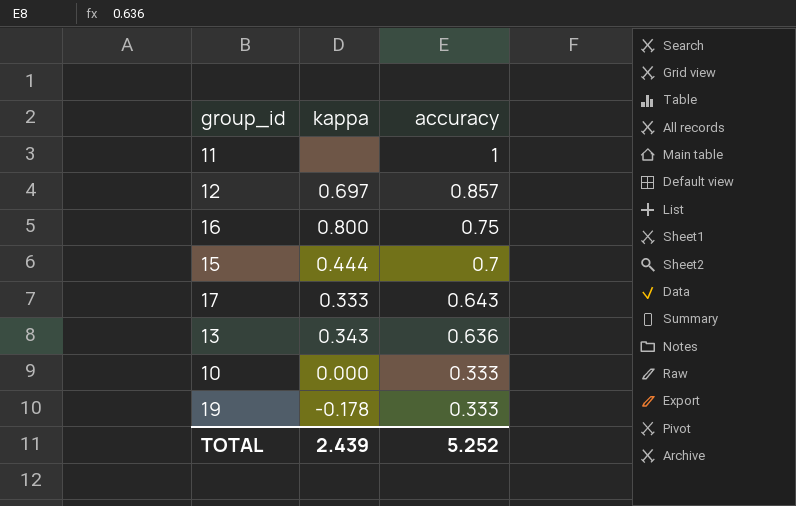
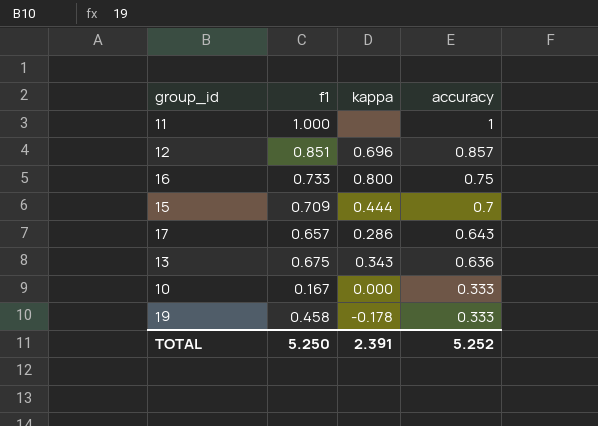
column f1 | position: none -> 2
12 | kappa: 0.697 -> 0.696
17 | kappa: 0.333 -> 0.286
TOTAL | kappa: 2.439 -> 2.391

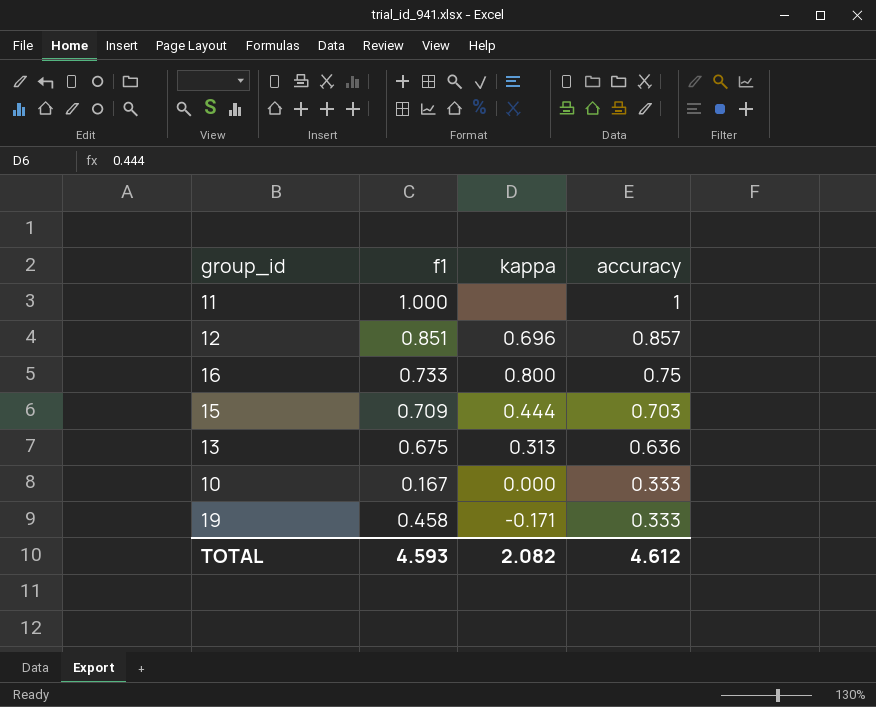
row 17: 0.657 | 0.286 | 0.643 -> none
15 | accuracy: 0.7 -> 0.703
13 | kappa: 0.343 -> 0.313
19 | kappa: -0.178 -> -0.171
TOTAL | f1: 5.250 -> 4.593
TOTAL | kappa: 2.391 -> 2.082
TOTAL | accuracy: 5.252 -> 4.612

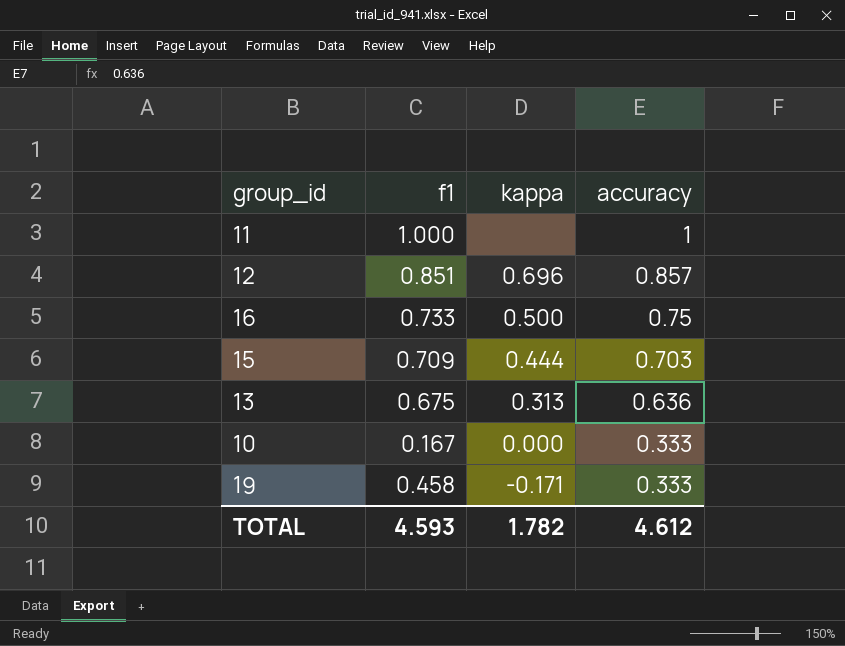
16 | kappa: 0.800 -> 0.500
TOTAL | kappa: 2.082 -> 1.782

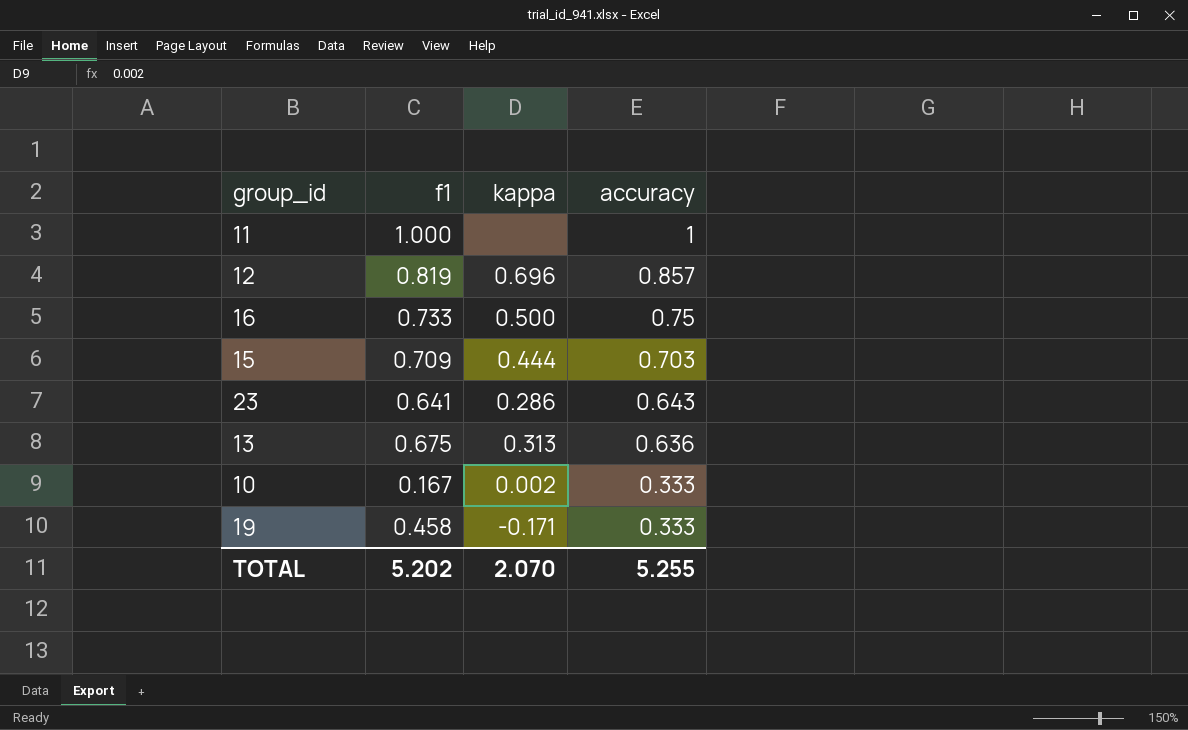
12 | f1: 0.851 -> 0.819
row 23: none -> 0.641 | 0.286 | 0.643
10 | kappa: 0.000 -> 0.002
TOTAL | f1: 4.593 -> 5.202
TOTAL | kappa: 1.782 -> 2.070
TOTAL | accuracy: 4.612 -> 5.255

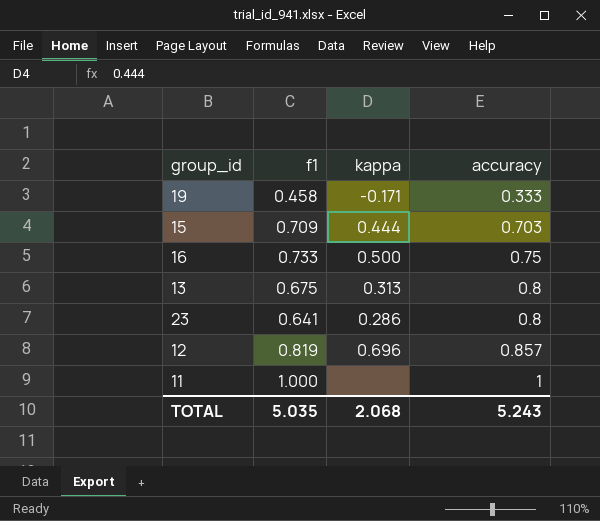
row order: accuracy descending -> accuracy ascending
row 10: 0.167 | 0.002 | 0.333 -> none
13 | accuracy: 0.636 -> 0.8
23 | accuracy: 0.643 -> 0.8
TOTAL | f1: 5.202 -> 5.035
TOTAL | kappa: 2.070 -> 2.068
TOTAL | accuracy: 5.255 -> 5.243

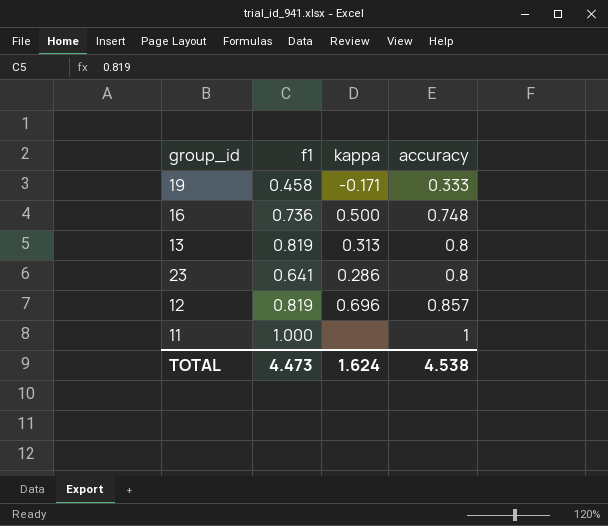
row 15: 0.709 | 0.444 | 0.703 -> none
16 | f1: 0.733 -> 0.736
16 | accuracy: 0.75 -> 0.748
13 | f1: 0.675 -> 0.819
TOTAL | f1: 5.035 -> 4.473
TOTAL | kappa: 2.068 -> 1.624
TOTAL | accuracy: 5.243 -> 4.538

